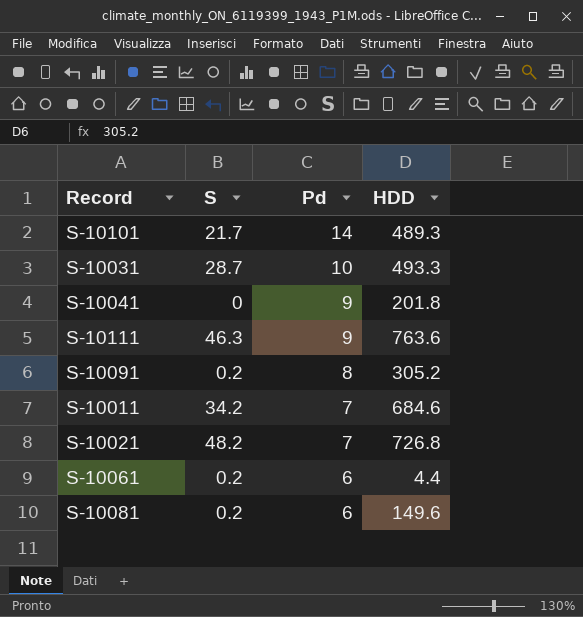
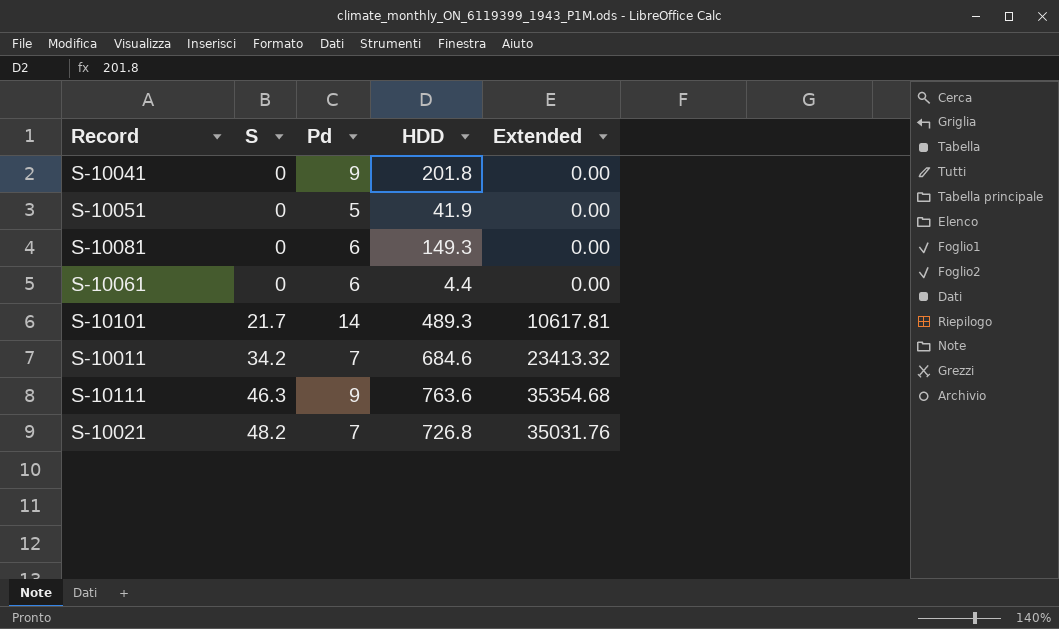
row order: Pd descending -> S ascending
column Extended | formula: none -> [S] * [HDD]
row S-10031: 28.7 | 10 | 493.3 -> none
row S-10091: 0.2 | 8 | 305.2 -> none
row S-10051: none -> 0 | 5 | 41.9 | 0.00
S-10081 | S: 0.2 -> 0
S-10081 | HDD: 149.6 -> 149.3
S-10061 | S: 0.2 -> 0

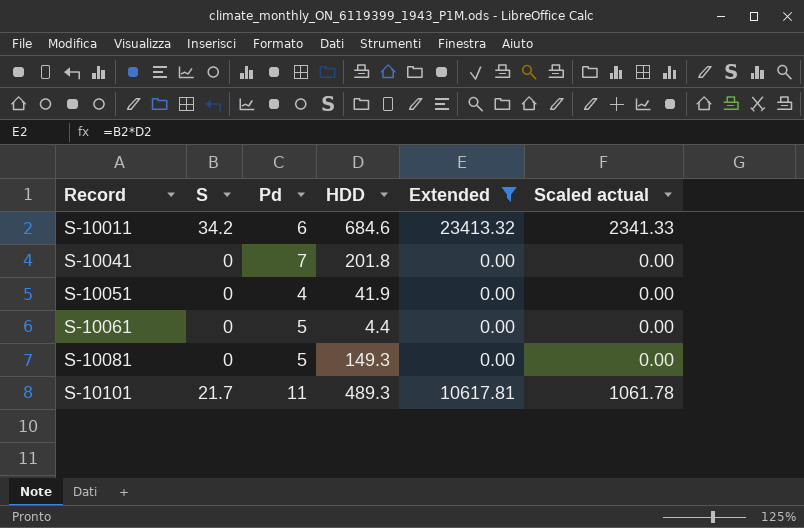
filter: none -> Extended <= 23413.32
row order: S ascending -> Record ascending
column Scaled actual | formula: none -> [Extended] * 0.1
S-10011 | Pd: 7 -> 6
S-10041 | Pd: 9 -> 7
S-10051 | Pd: 5 -> 4
S-10061 | Pd: 6 -> 5
S-10081 | Pd: 6 -> 5
S-10101 | Pd: 14 -> 11

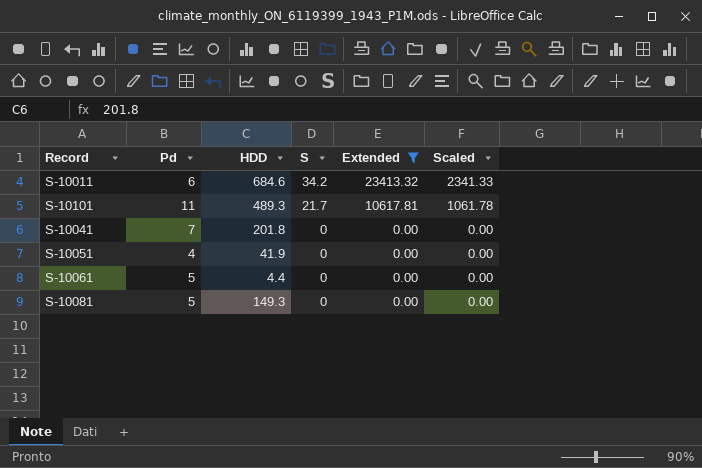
row order: Record ascending -> S descending
column S | position: 2 -> 4
column name: Scaled actual -> Scaled

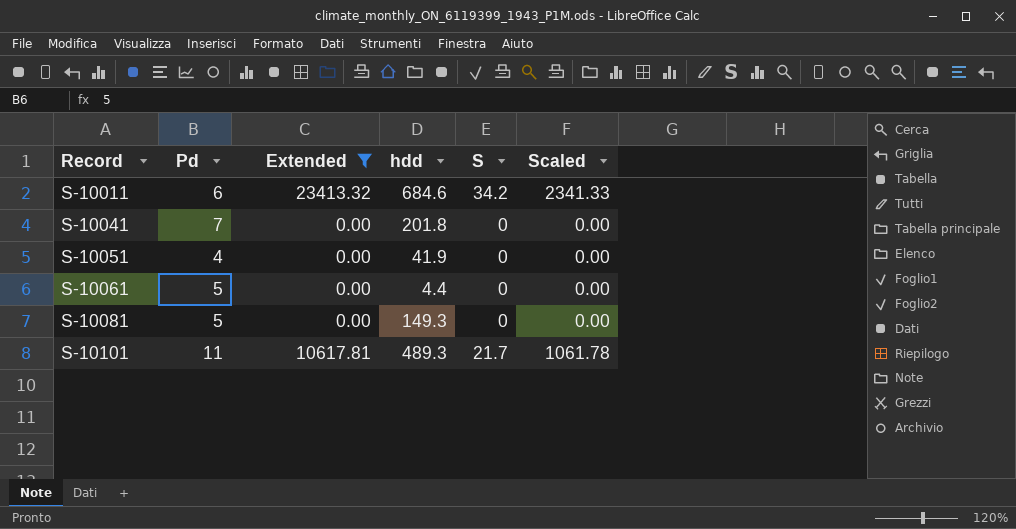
row order: S descending -> Record ascending
column Extended | position: 5 -> 3
column name: HDD -> hdd

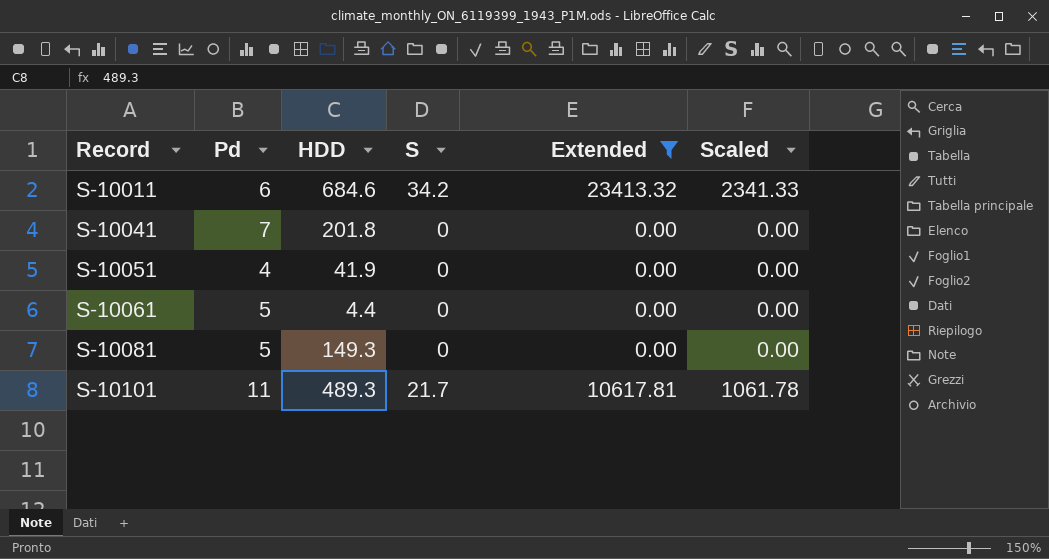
column name: hdd -> HDD
column Extended | position: 3 -> 5

